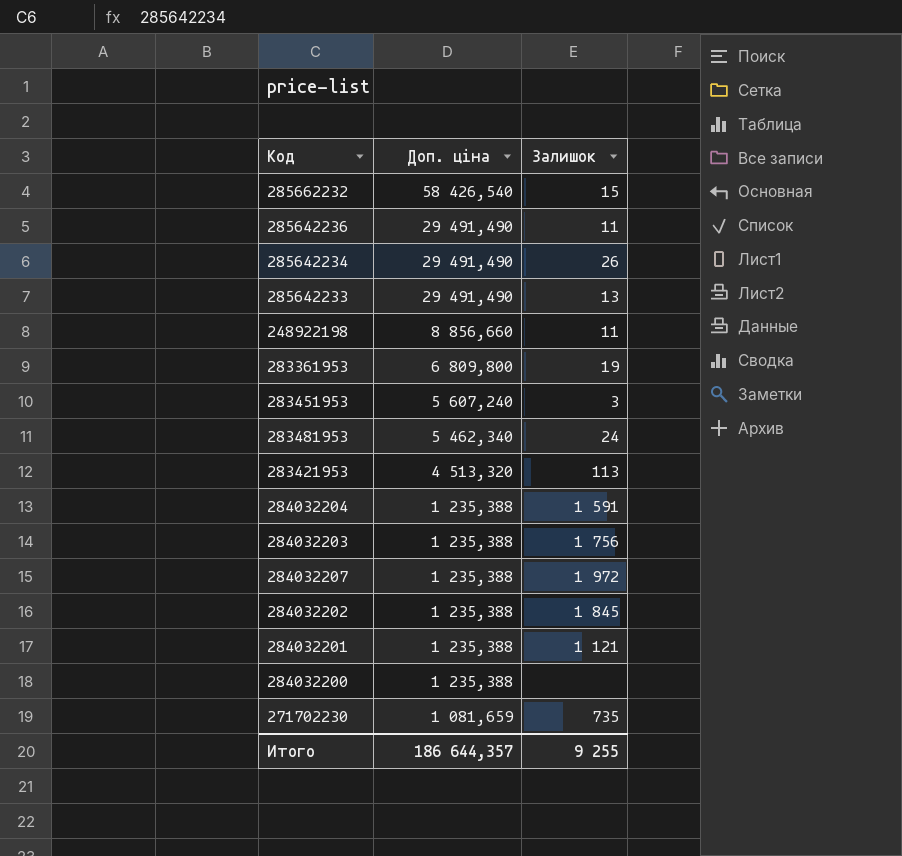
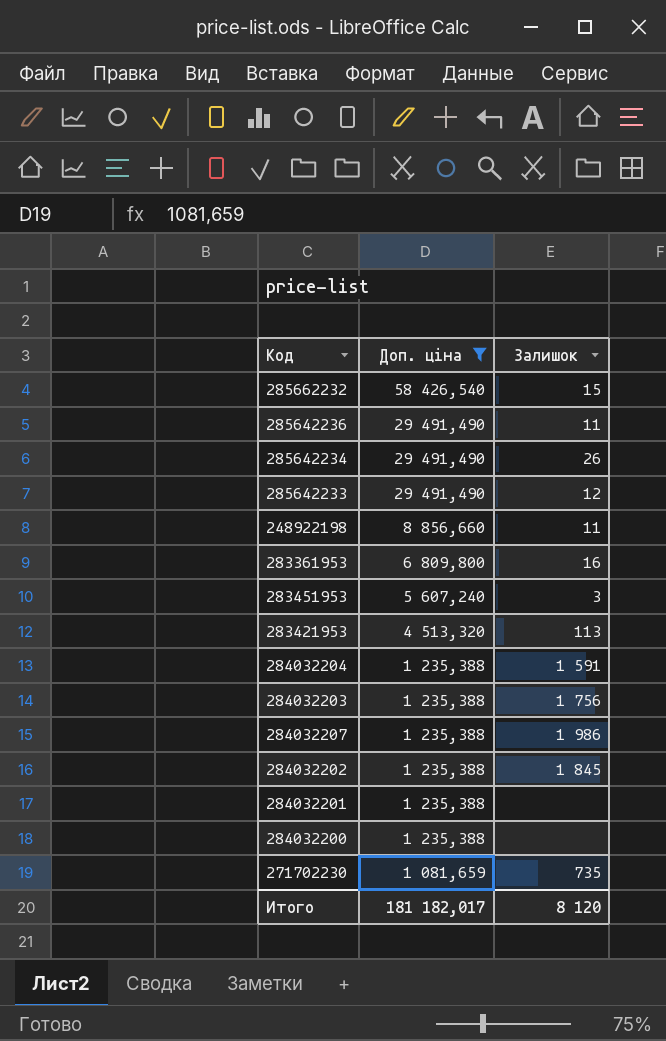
filter: none -> Доп. ціна != 5 462,340
285642233 | Залишок: 13 -> 12
283361953 | Залишок: 19 -> 16
284032207 | Залишок: 1 972 -> 1 986
284032201 | Залишок: 1 121 -> none
Итого | Доп. ціна: 186 644,357 -> 181 182,017
Итого | Залишок: 9 255 -> 8 120

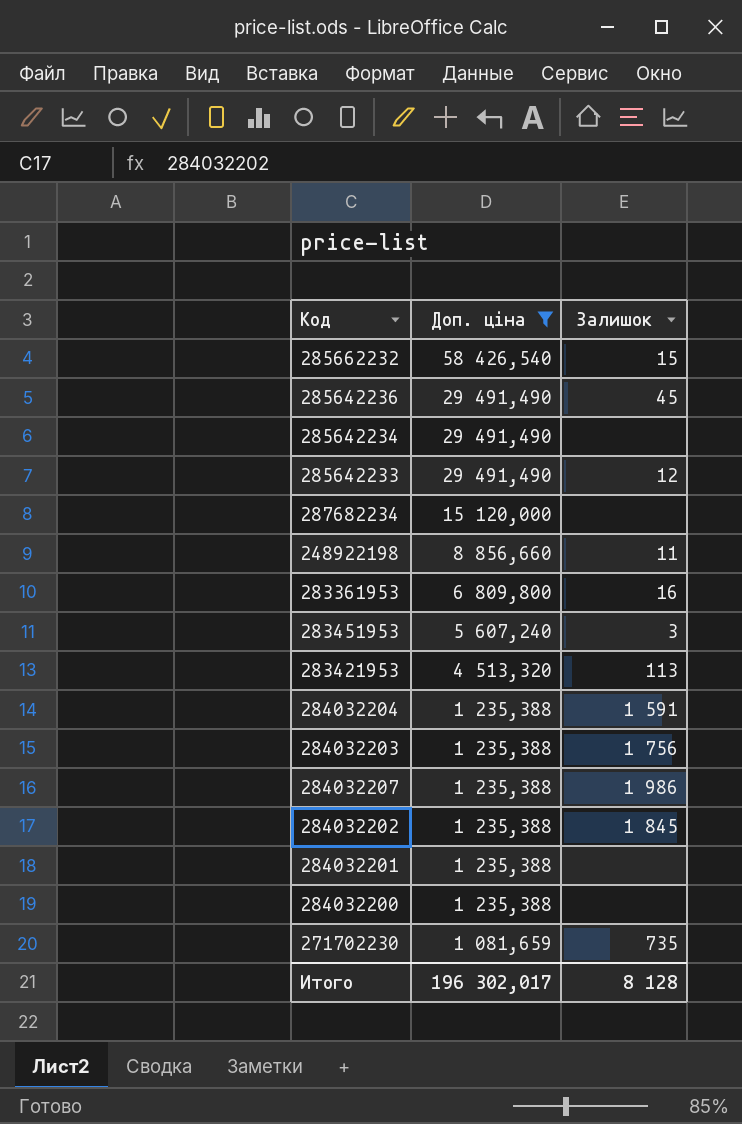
285642236 | Залишок: 11 -> 45
285642234 | Залишок: 26 -> none
row 287682234: none -> 15 120,000 | none
Итого | Доп. ціна: 181 182,017 -> 196 302,017
Итого | Залишок: 8 120 -> 8 128

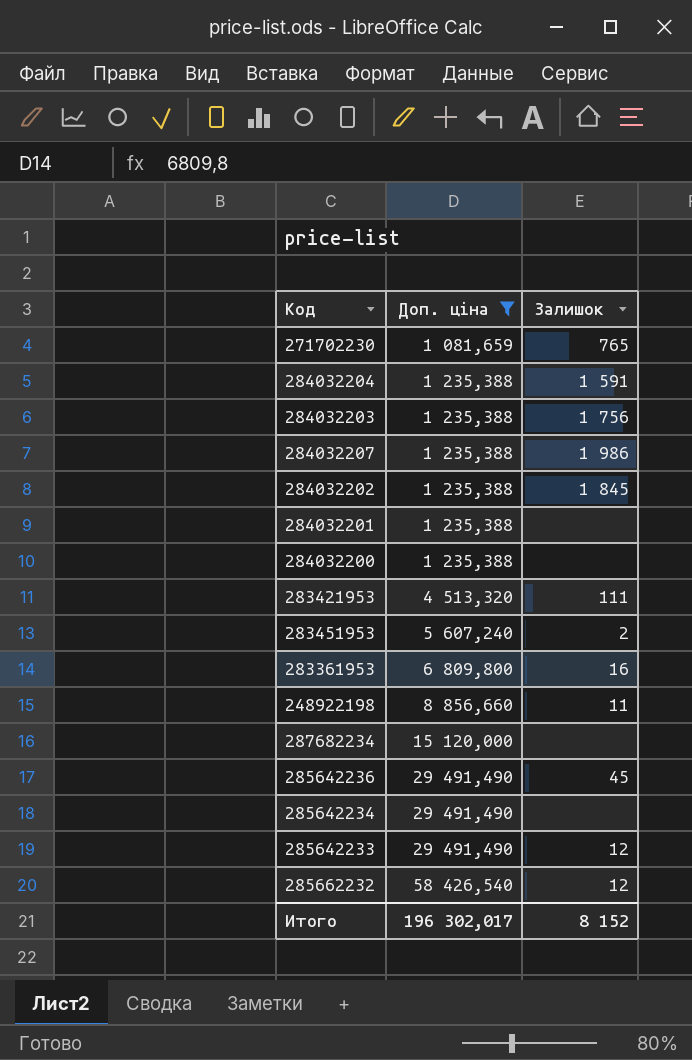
row order: Доп. ціна descending -> Доп. ціна ascending
271702230 | Залишок: 735 -> 765
283421953 | Залишок: 113 -> 111
283451953 | Залишок: 3 -> 2
285662232 | Залишок: 15 -> 12
Итого | Залишок: 8 128 -> 8 152

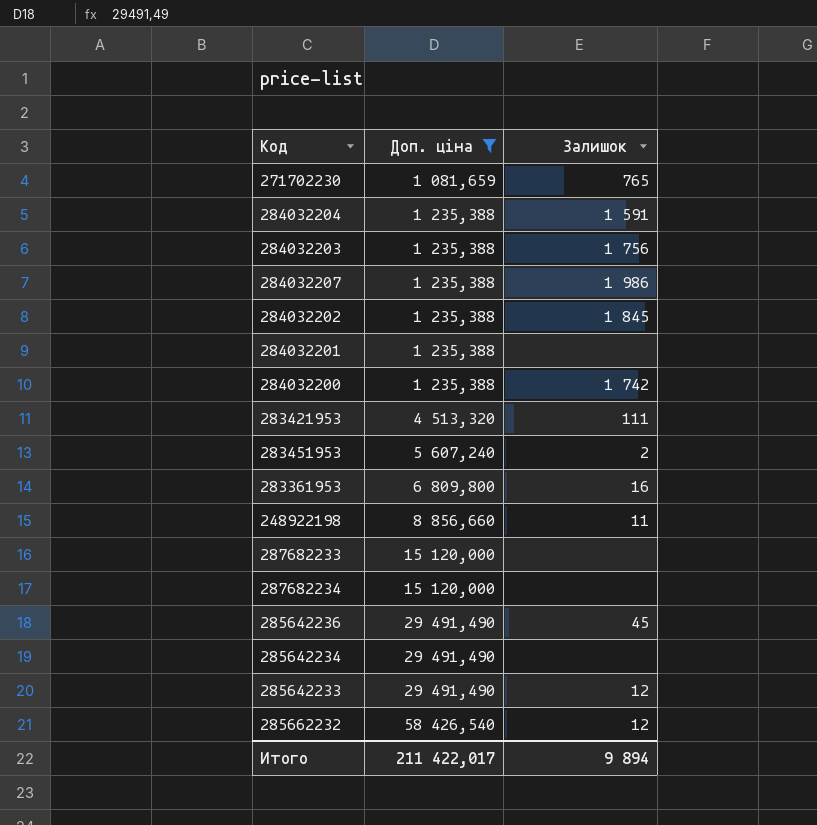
284032200 | Залишок: none -> 1 742
row 287682233: none -> 15 120,000 | none
Итого | Доп. ціна: 196 302,017 -> 211 422,017
Итого | Залишок: 8 152 -> 9 894

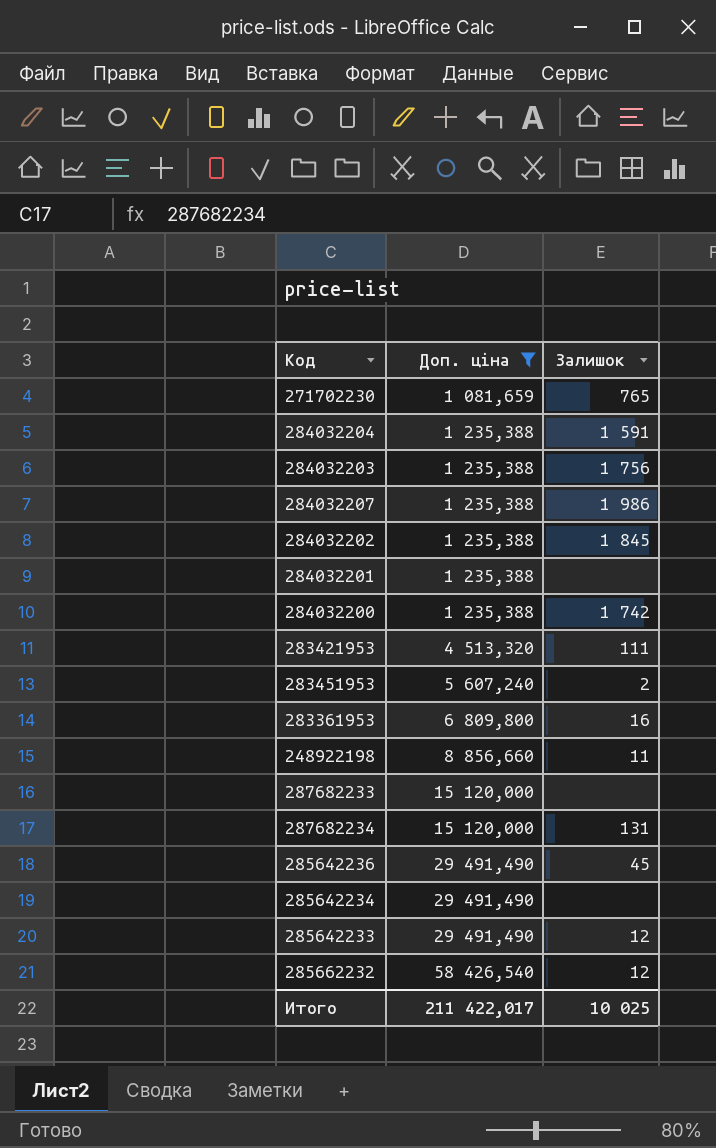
287682234 | Залишок: none -> 131
Итого | Залишок: 9 894 -> 10 025

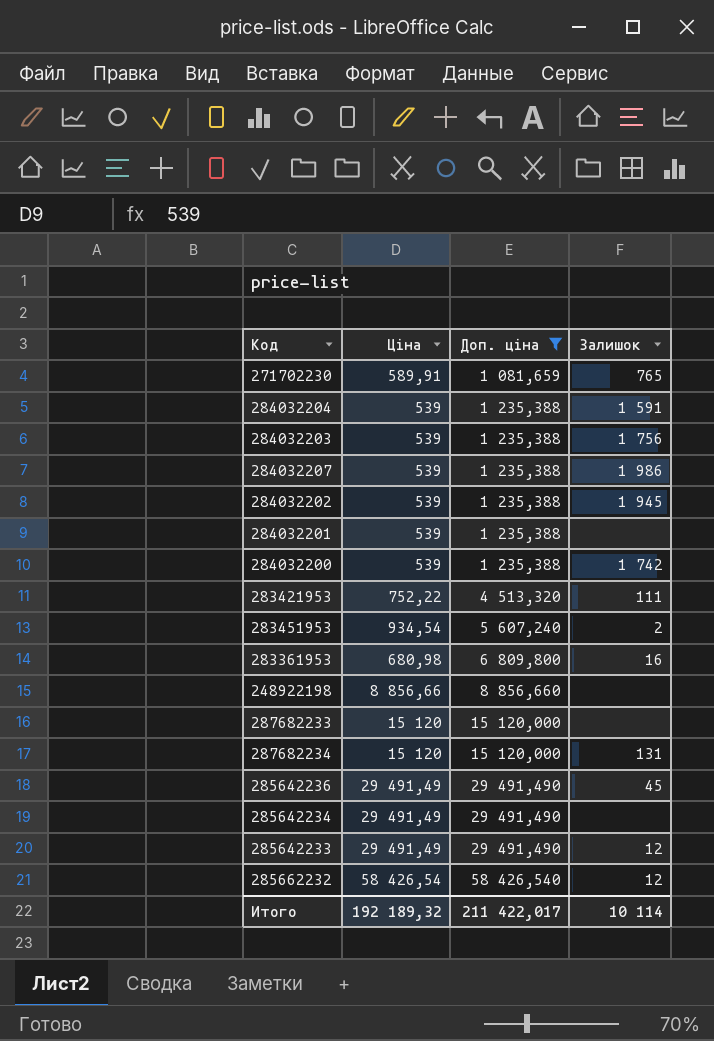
column Ціна | position: none -> 2
284032202 | Залишок: 1 845 -> 1 945
248922198 | Залишок: 11 -> none
Итого | Залишок: 10 025 -> 10 114

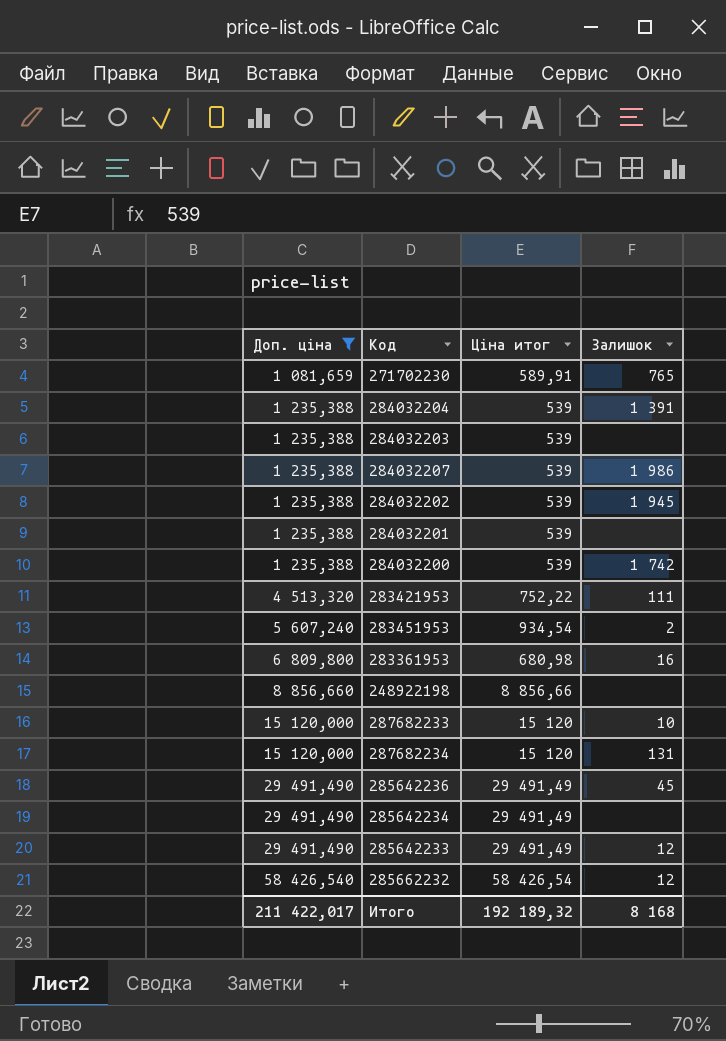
column Доп. ціна | position: 3 -> 1
column name: Ціна -> Ціна итог
284032204 | Залишок: 1 591 -> 1 391
284032203 | Залишок: 1 756 -> none
287682233 | Залишок: none -> 10
Итого | Залишок: 10 114 -> 8 168

